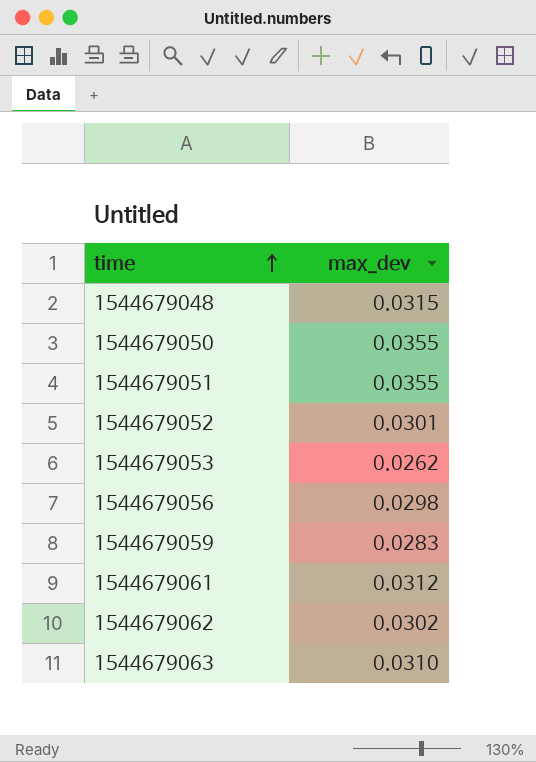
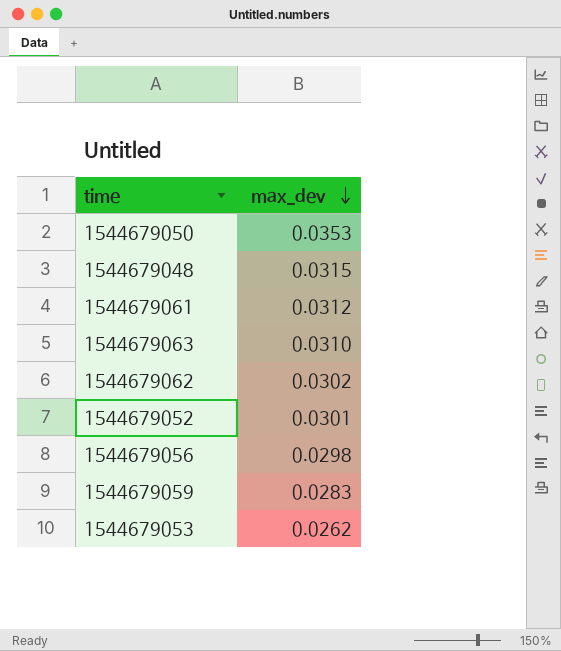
row order: time ascending -> max_dev descending
row 1544679051: 0.0355 -> none
1544679050 | max_dev: 0.0355 -> 0.0353

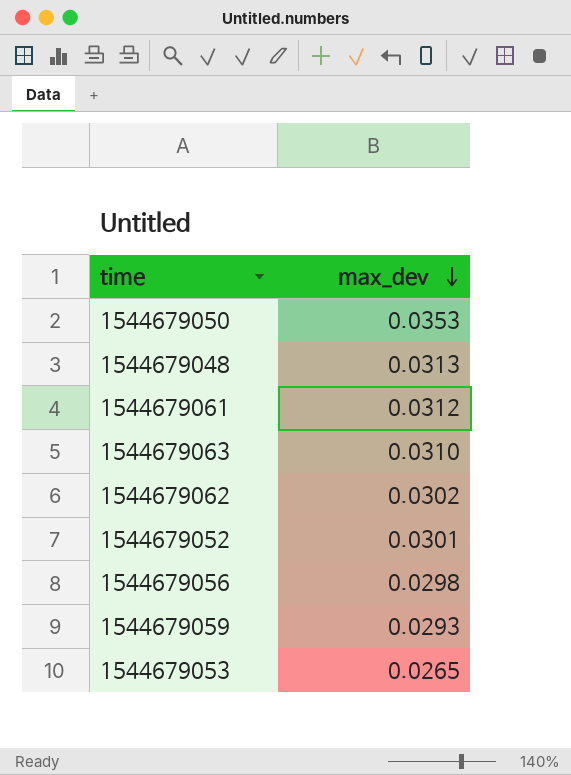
1544679048 | max_dev: 0.0315 -> 0.0313
1544679059 | max_dev: 0.0283 -> 0.0293
1544679053 | max_dev: 0.0262 -> 0.0265

